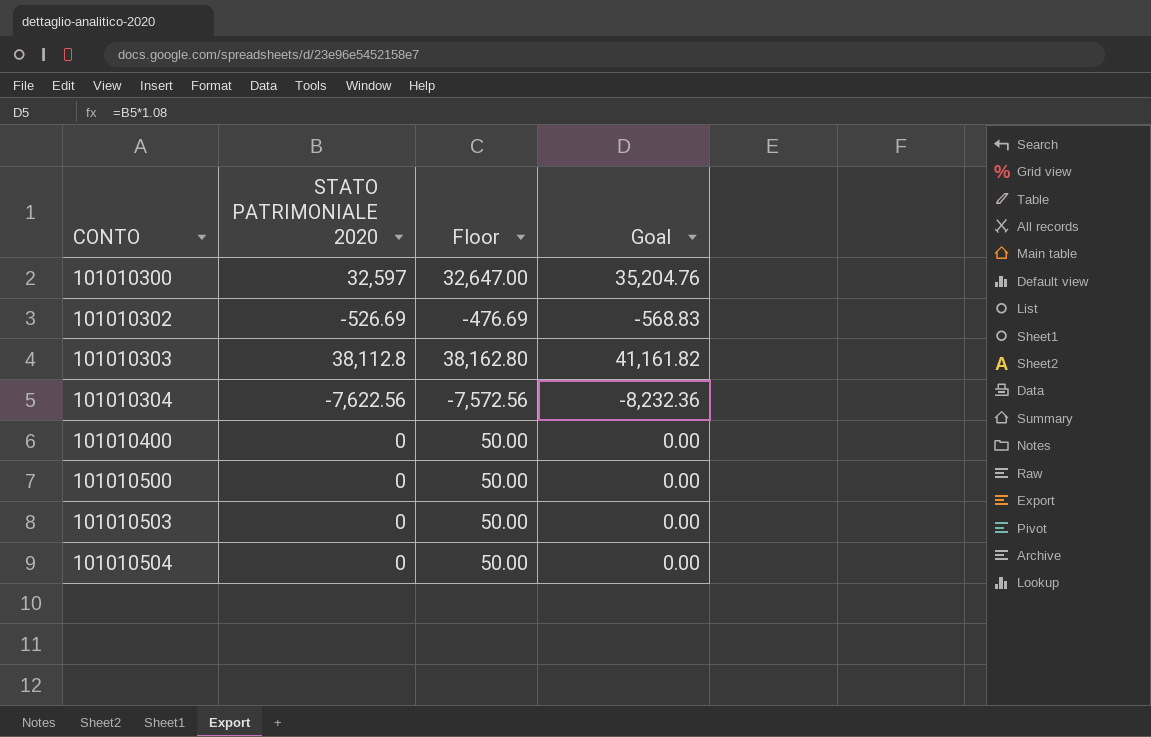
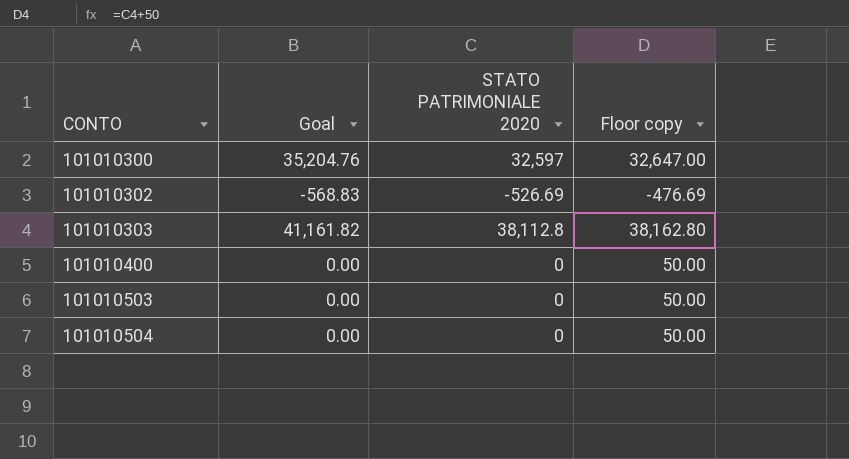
column Goal | position: 4 -> 2
column name: Floor -> Floor copy
row 101010304: -7,622.56 | -7,572.56 | -8,232.36 -> none
row 101010500: 0 | 50.00 | 0.00 -> none

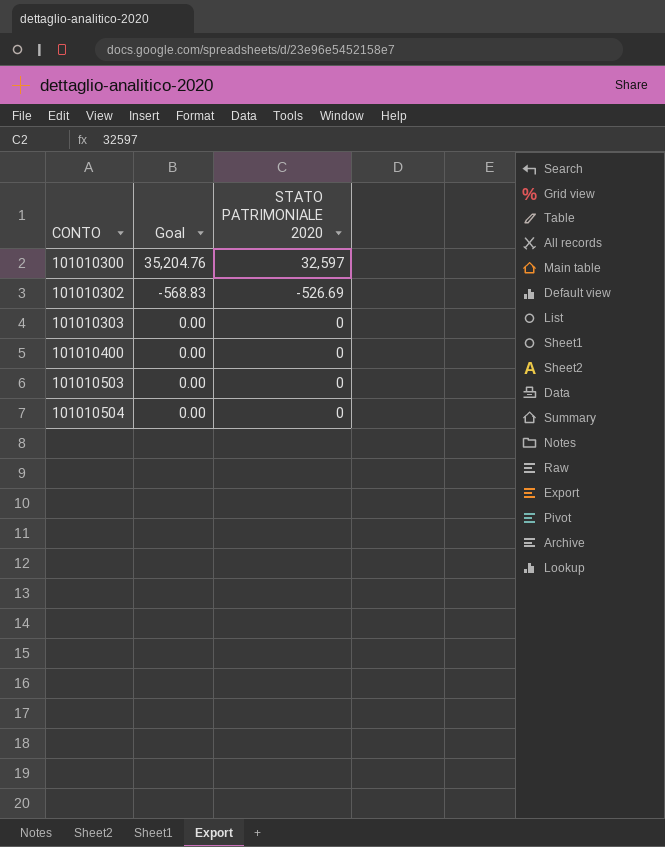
column Floor copy | formula: [STATO PATRIMONIALE 2020] + 50 -> none
101010303 | Goal: 41,161.82 -> 0.00
101010303 | STATO PATRIMONIALE 2020: 38,112.8 -> 0

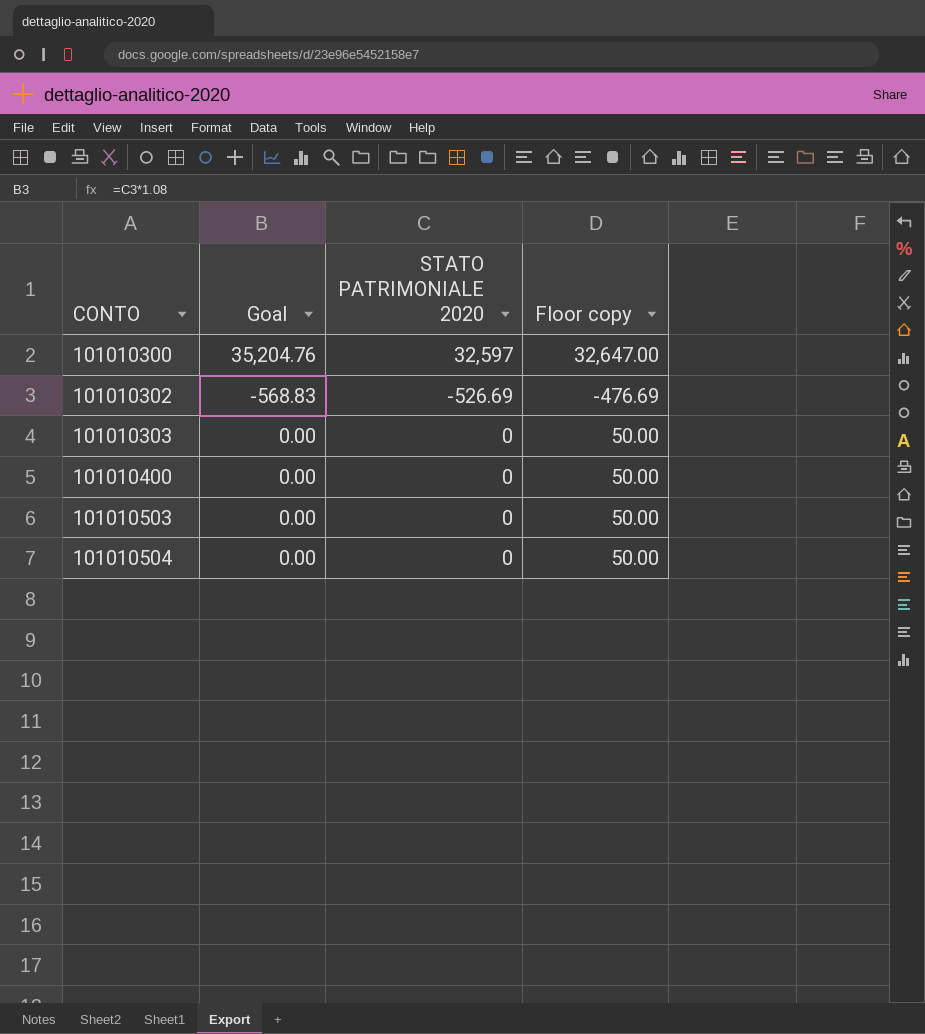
column Floor copy | formula: none -> [STATO PATRIMONIALE 2020] + 50

